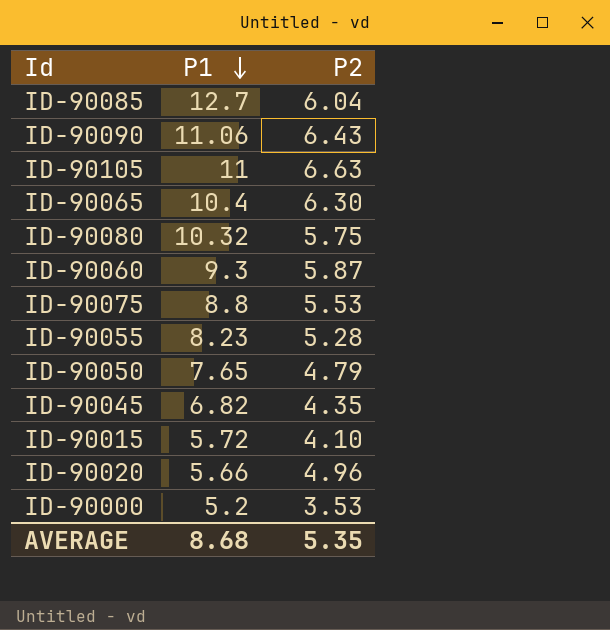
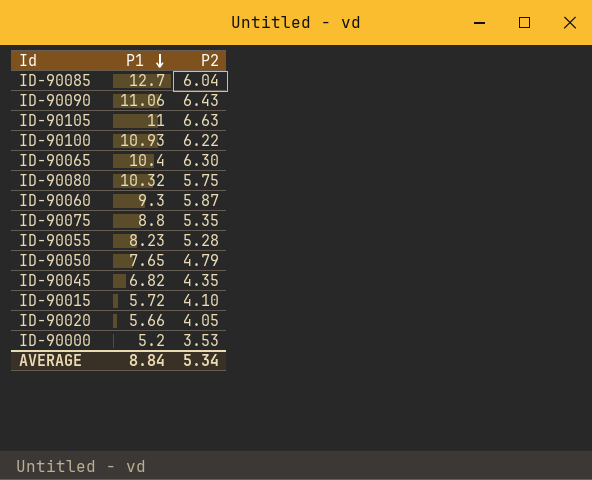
row ID-90100: none -> 10.93 | 6.22
ID-90075 | P2: 5.53 -> 5.35
ID-90020 | P2: 4.96 -> 4.05
AVERAGE | P1: 8.68 -> 8.84
AVERAGE | P2: 5.35 -> 5.34

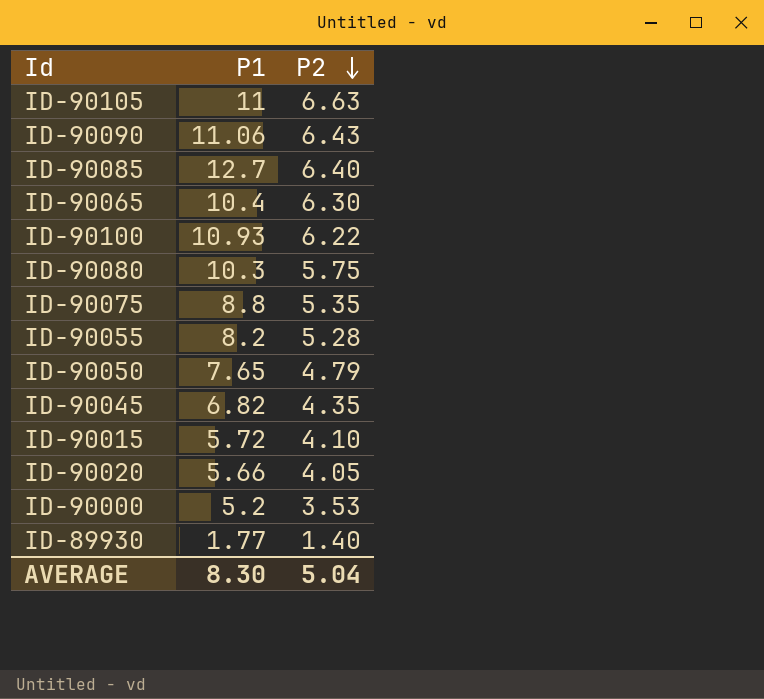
row order: P1 descending -> P2 descending
row ID-90060: 9.3 | 5.87 -> none
ID-90085 | P2: 6.04 -> 6.40
ID-90080 | P1: 10.32 -> 10.3
ID-90055 | P1: 8.23 -> 8.2
row ID-89930: none -> 1.77 | 1.40
AVERAGE | P1: 8.84 -> 8.30
AVERAGE | P2: 5.34 -> 5.04

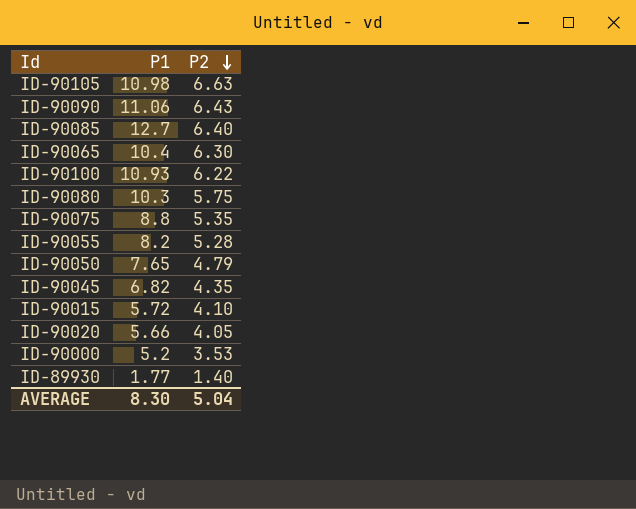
ID-90105 | P1: 11 -> 10.98

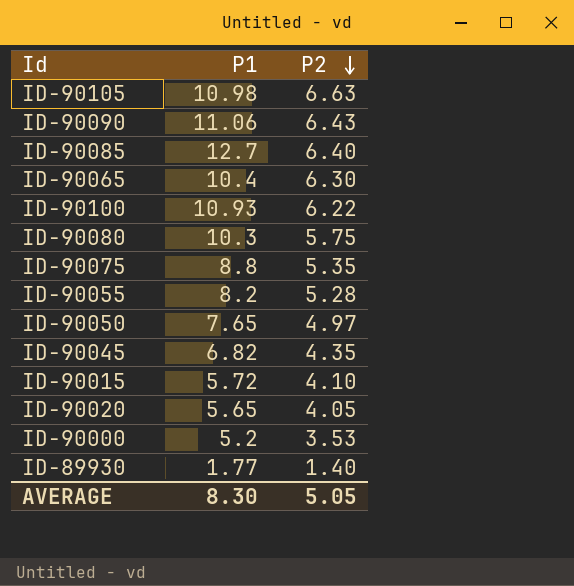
ID-90050 | P2: 4.79 -> 4.97
ID-90020 | P1: 5.66 -> 5.65
AVERAGE | P2: 5.04 -> 5.05

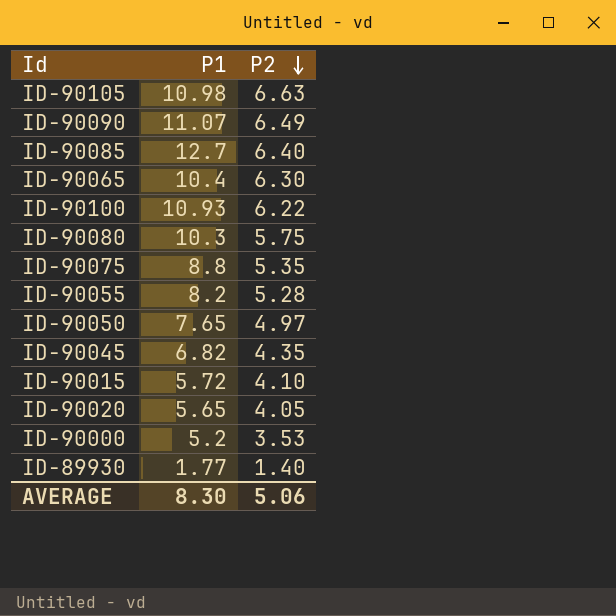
ID-90090 | P1: 11.06 -> 11.07
ID-90090 | P2: 6.43 -> 6.49
AVERAGE | P2: 5.05 -> 5.06

